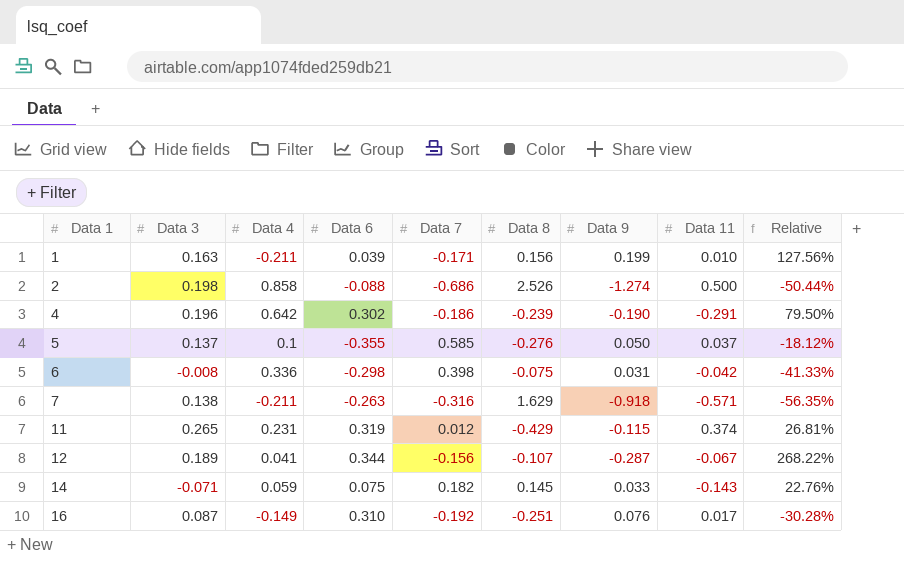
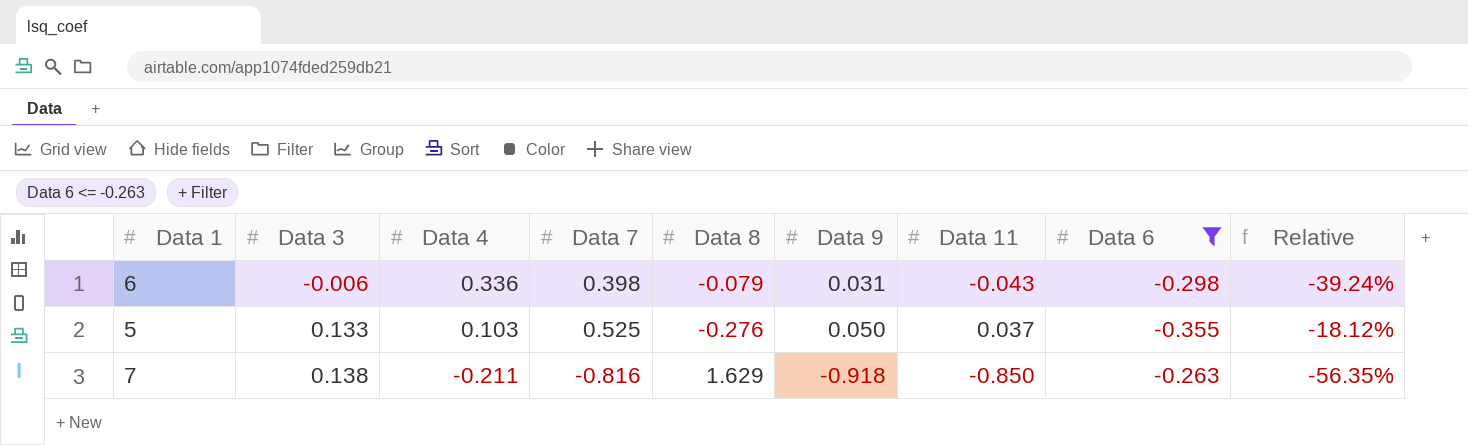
filter: none -> Data 6 <= -0.263
row order: Data 1 ascending -> Data 3 ascending
column Data 6 | position: 4 -> 8
6 | Data 3: -0.008 -> -0.006
6 | Data 8: -0.075 -> -0.079
6 | Data 11: -0.042 -> -0.043
6 | Relative: -41.33% -> -39.24%
5 | Data 3: 0.137 -> 0.133
5 | Data 4: 0.1 -> 0.103
5 | Data 7: 0.585 -> 0.525
7 | Data 7: -0.316 -> -0.816
7 | Data 11: -0.571 -> -0.850

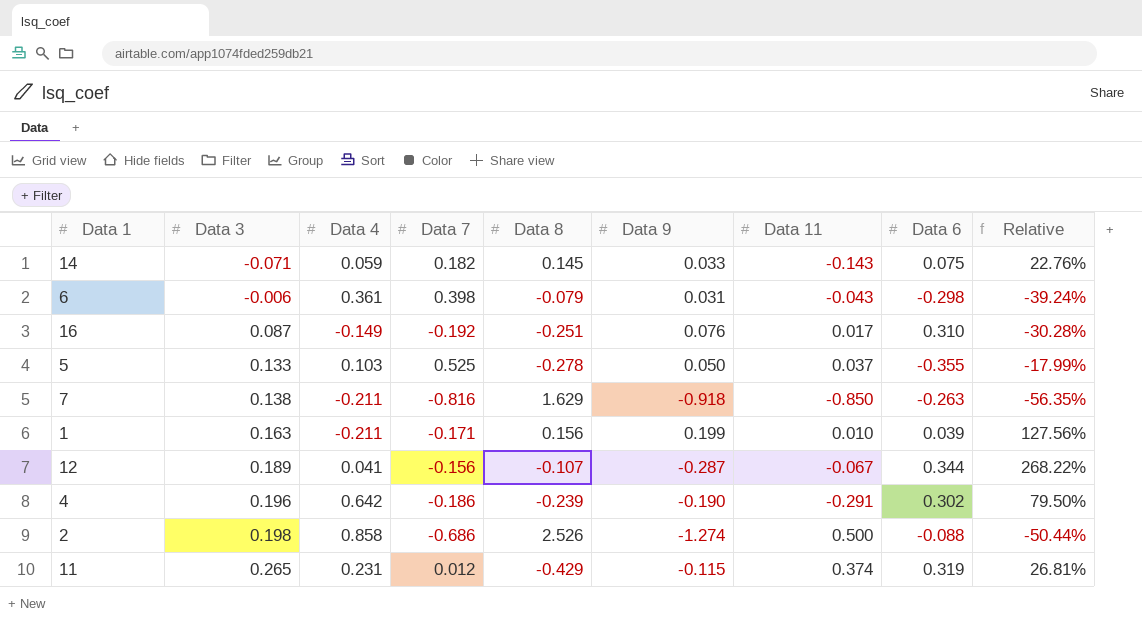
filter: Data 6 <= -0.263 -> none
6 | Data 4: 0.336 -> 0.361
5 | Data 8: -0.276 -> -0.278
5 | Relative: -18.12% -> -17.99%

